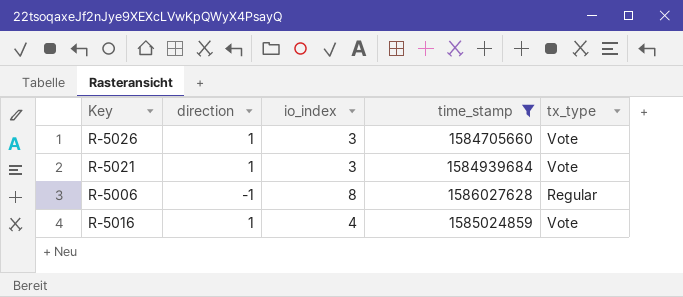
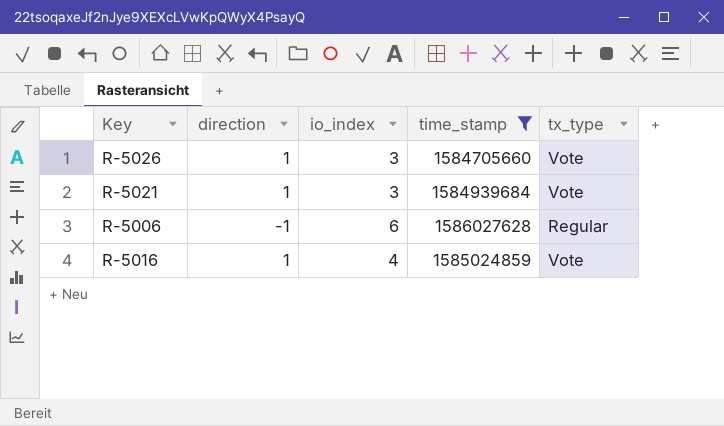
R-5006 | io_index: 8 -> 6

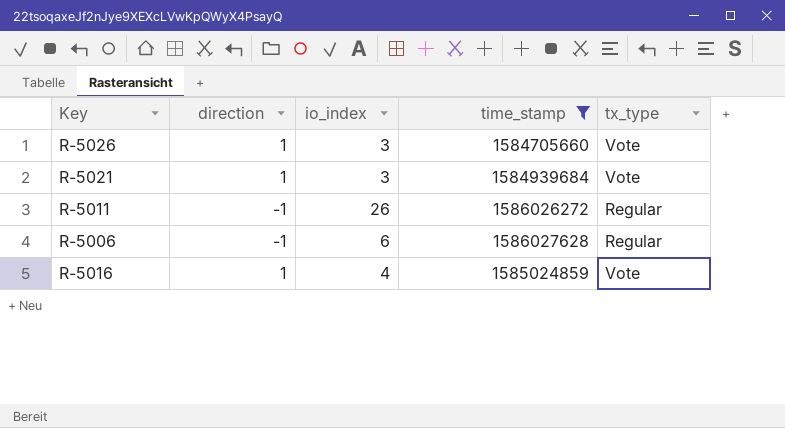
row R-5011: none -> -1 | 26 | 1586026272 | Regular

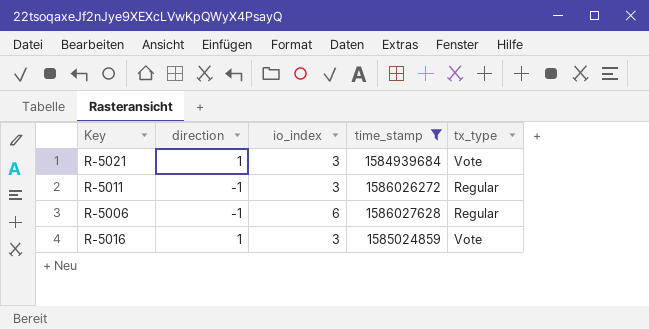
row R-5026: 1 | 3 | 1584705660 | Vote -> none
R-5011 | io_index: 26 -> 3
R-5016 | io_index: 4 -> 3

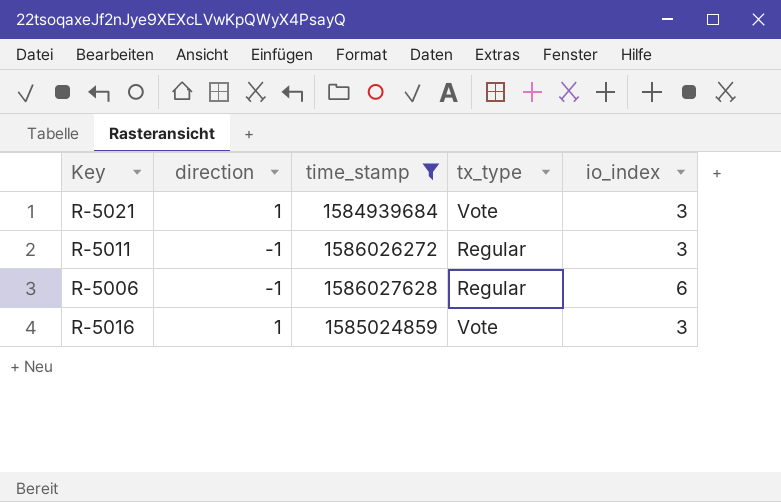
column io_index | position: 3 -> 5

